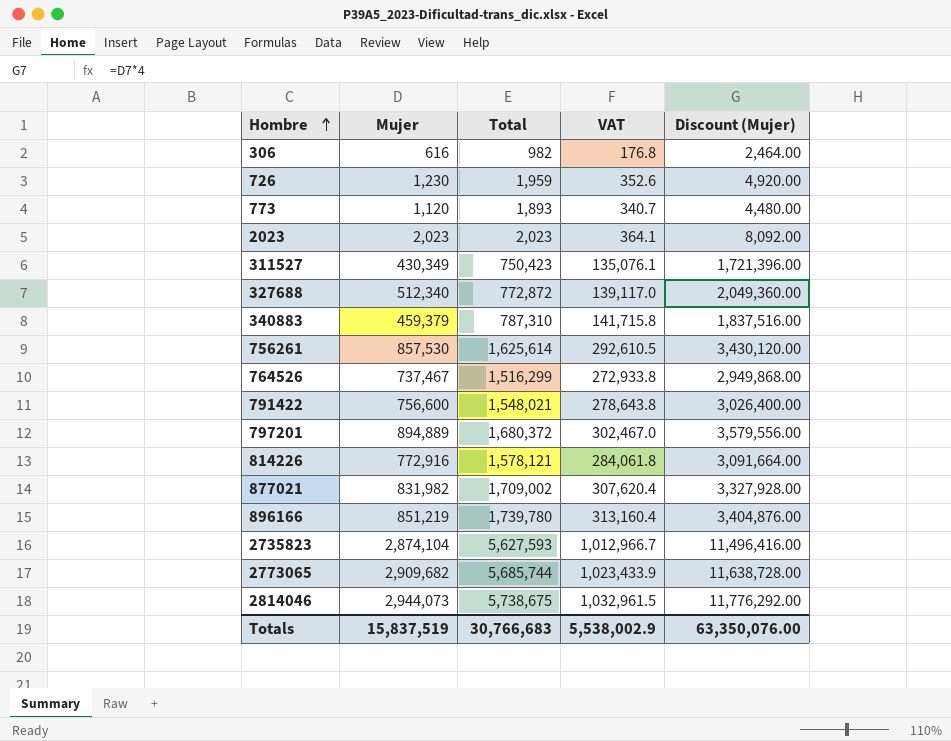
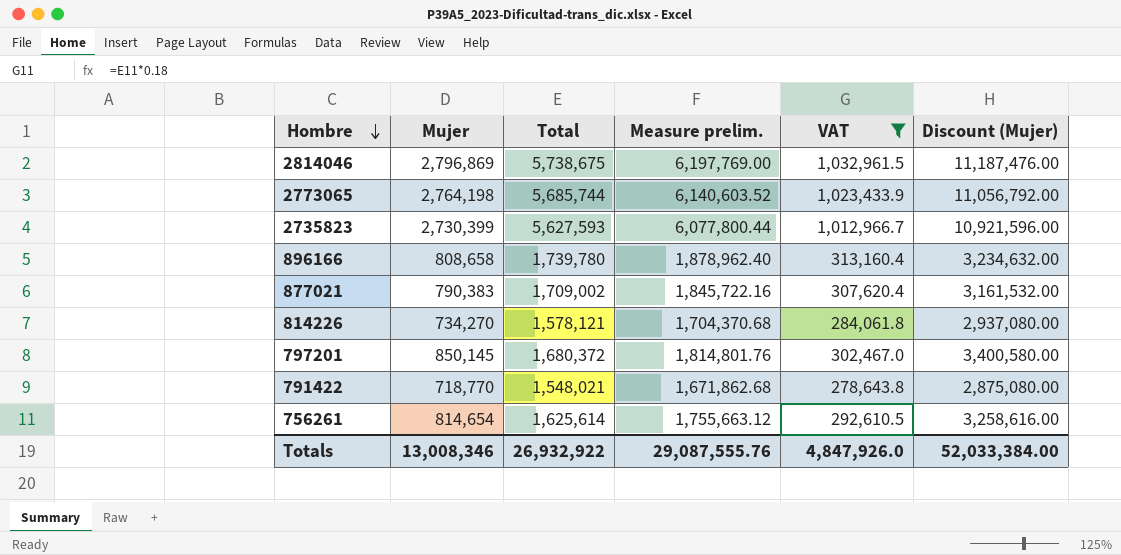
filter: none -> VAT >= 278,643.8
row order: Hombre ascending -> Hombre descending
column Measure prelim. | formula: none -> [Total] * 1.08
2814046 | Mujer: 2,944,073 -> 2,796,869
2814046 | Discount (Mujer): 11,776,292.00 -> 11,187,476.00
2773065 | Mujer: 2,909,682 -> 2,764,198
2773065 | Discount (Mujer): 11,638,728.00 -> 11,056,792.00
2735823 | Mujer: 2,874,104 -> 2,730,399
2735823 | Discount (Mujer): 11,496,416.00 -> 10,921,596.00
896166 | Mujer: 851,219 -> 808,658
896166 | Discount (Mujer): 3,404,876.00 -> 3,234,632.00
877021 | Mujer: 831,982 -> 790,383
877021 | Discount (Mujer): 3,327,928.00 -> 3,161,532.00
814226 | Mujer: 772,916 -> 734,270
814226 | Discount (Mujer): 3,091,664.00 -> 2,937,080.00
797201 | Mujer: 894,889 -> 850,145
797201 | Discount (Mujer): 3,579,556.00 -> 3,400,580.00
791422 | Mujer: 756,600 -> 718,770
791422 | Discount (Mujer): 3,026,400.00 -> 2,875,080.00
756261 | Mujer: 857,530 -> 814,654
756261 | Discount (Mujer): 3,430,120.00 -> 3,258,616.00
Totals | Mujer: 15,837,519 -> 13,008,346
Totals | Total: 30,766,683 -> 26,932,922
Totals | VAT: 5,538,002.9 -> 4,847,926.0
Totals | Discount (Mujer): 63,350,076.00 -> 52,033,384.00

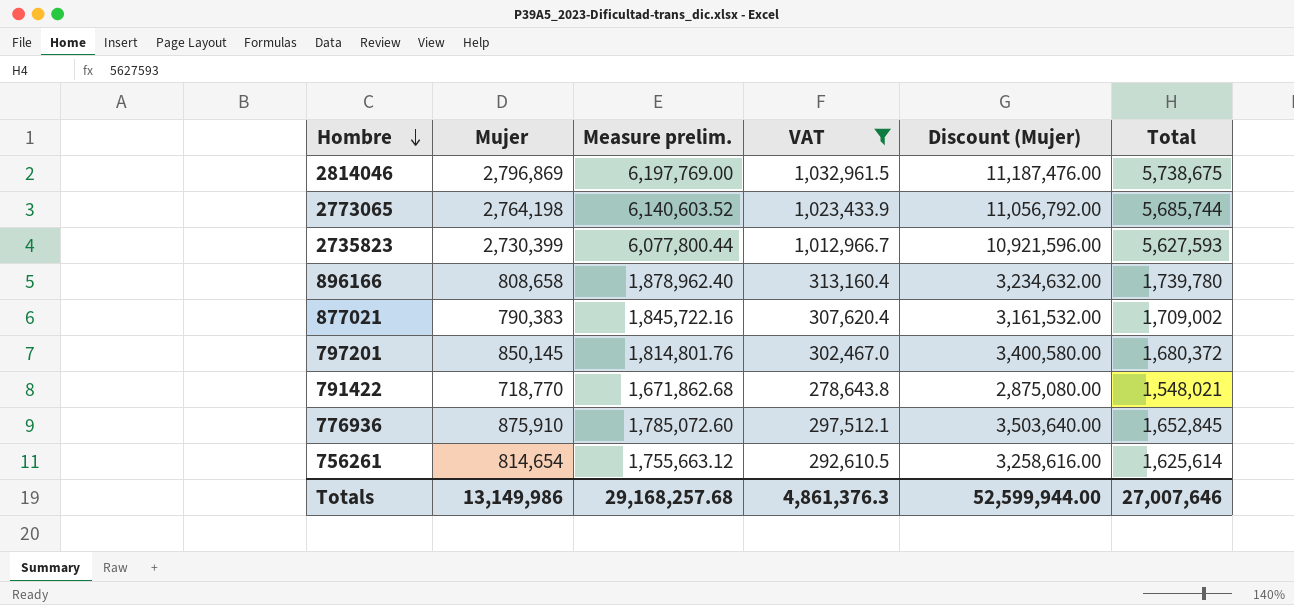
column Total | position: 3 -> 6
row 814226: 734,270 | 1,578,121 | 1,704,370.68 | 284,061.8 | 2,937,080.00 -> none
row 776936: none -> 875,910 | 1,785,072.60 | 297,512.1 | 3,503,640.00 | 1,652,845
Totals | Mujer: 13,008,346 -> 13,149,986
Totals | Measure prelim.: 29,087,555.76 -> 29,168,257.68
Totals | VAT: 4,847,926.0 -> 4,861,376.3
Totals | Discount (Mujer): 52,033,384.00 -> 52,599,944.00
Totals | Total: 26,932,922 -> 27,007,646

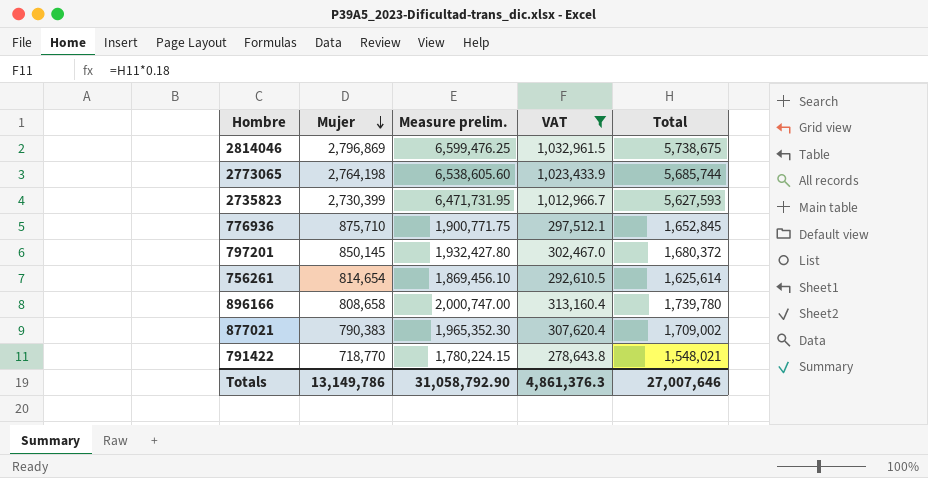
row order: Hombre descending -> Mujer descending
column Discount (Mujer) | formula: [Mujer] * 4 -> none
column Measure prelim. | formula: [Total] * 1.08 -> [Total] * 1.15
776936 | Mujer: 875,910 -> 875,710
Totals | Mujer: 13,149,986 -> 13,149,786
Totals | Measure prelim.: 29,168,257.68 -> 31,058,792.90

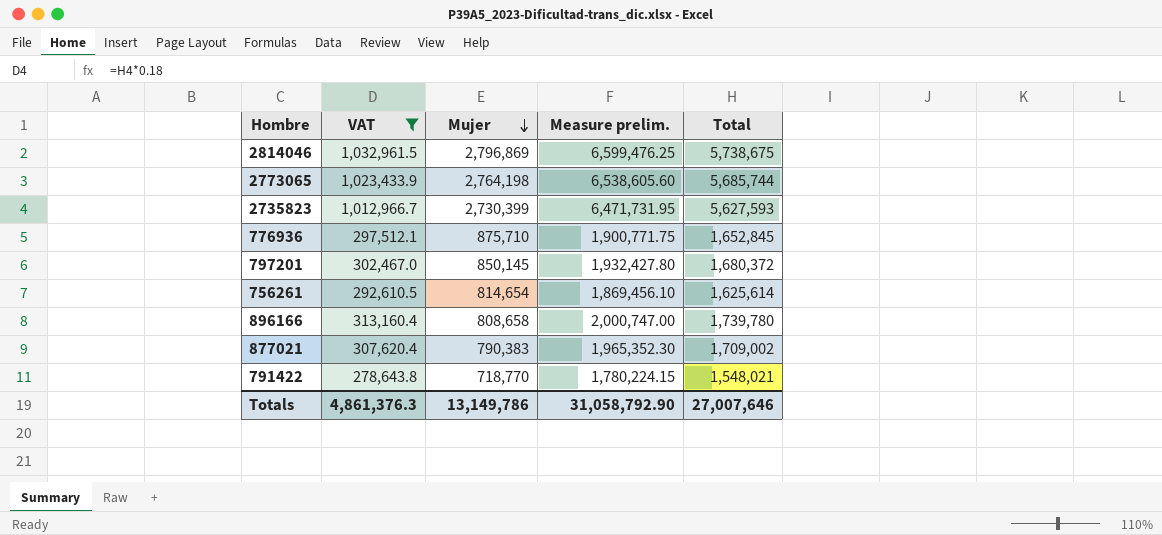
column VAT | position: 4 -> 2

